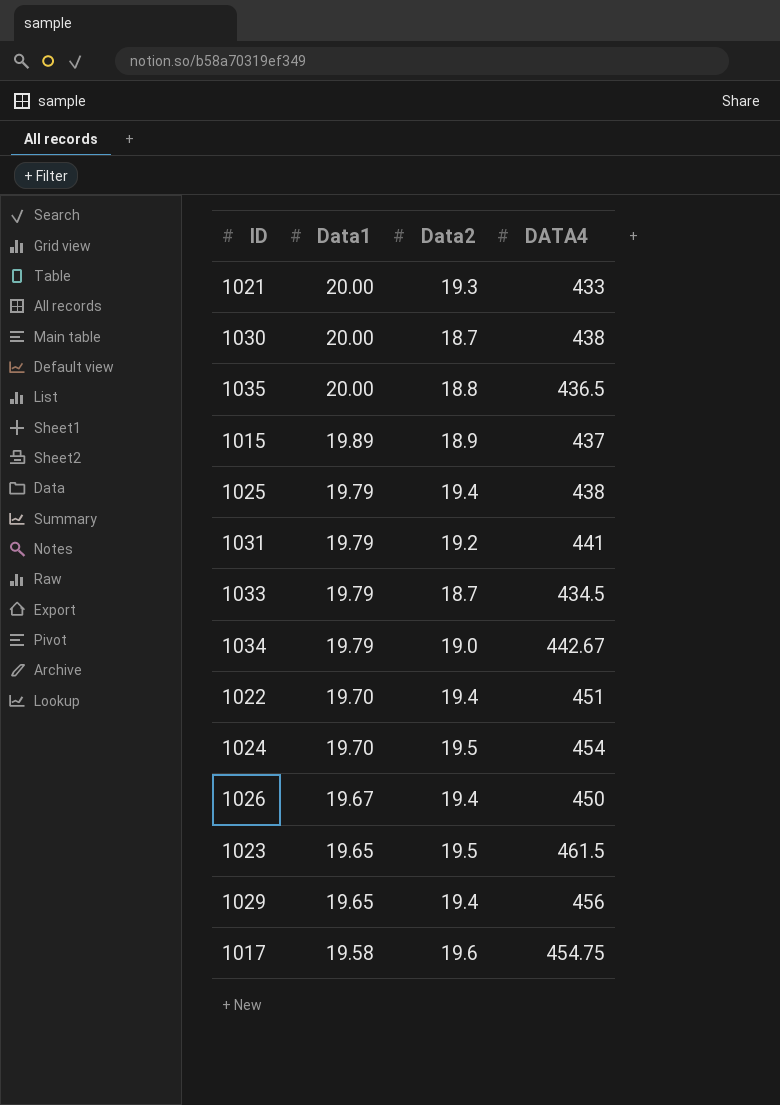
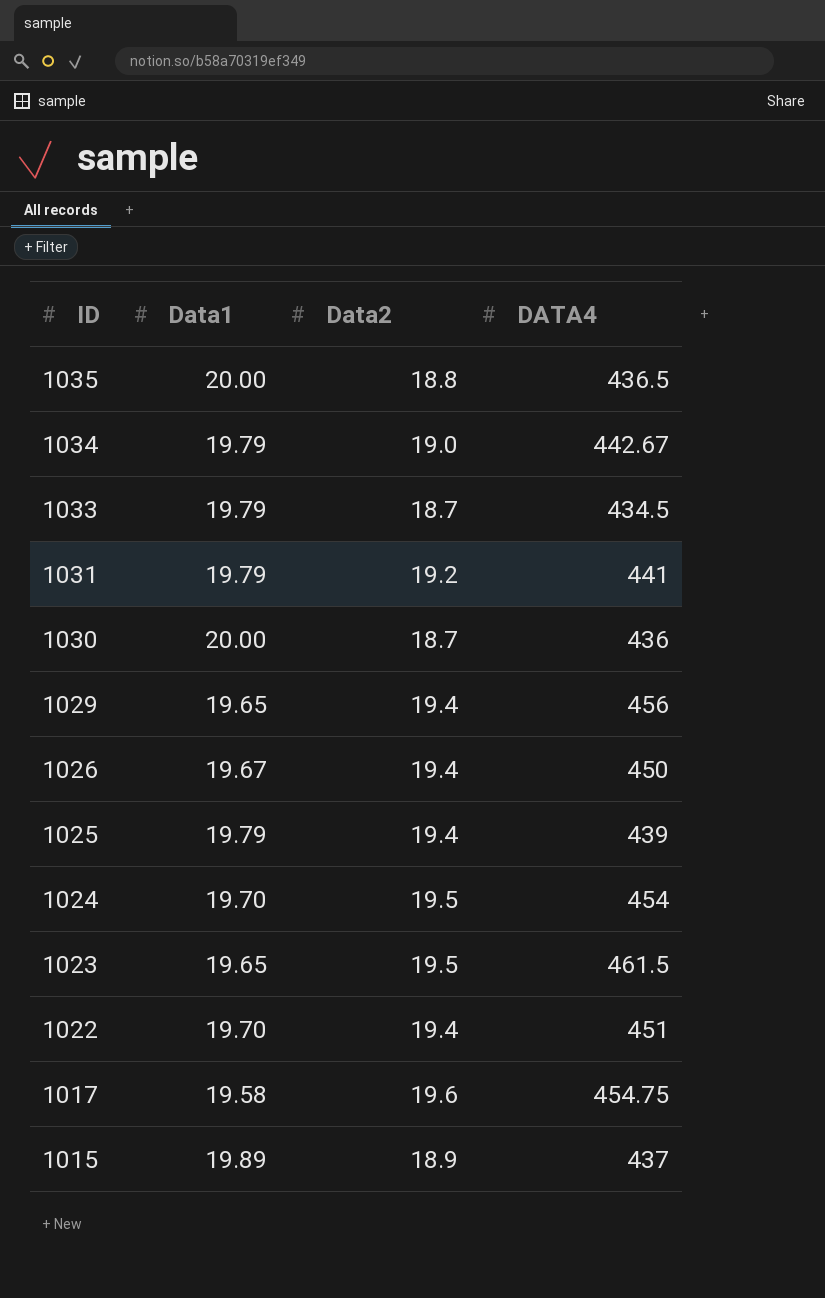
row order: Data1 descending -> ID descending
row 1021: 20.00 | 19.3 | 433 -> none
1030 | DATA4: 438 -> 436
1025 | DATA4: 438 -> 439

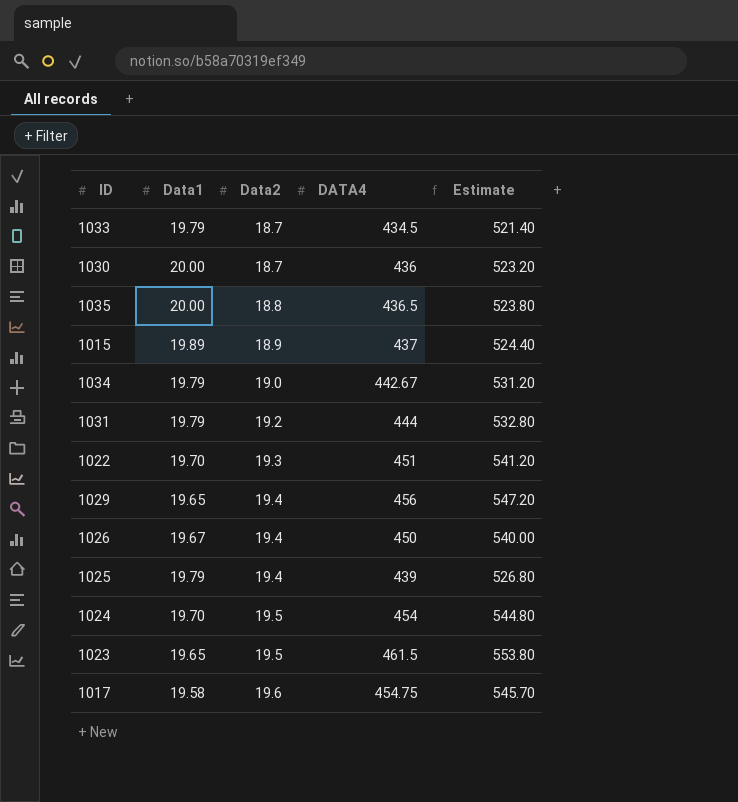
row order: ID descending -> Data2 ascending
column Estimate | formula: none -> [DATA4] * 1.2
1031 | DATA4: 441 -> 444
1022 | Data2: 19.4 -> 19.3

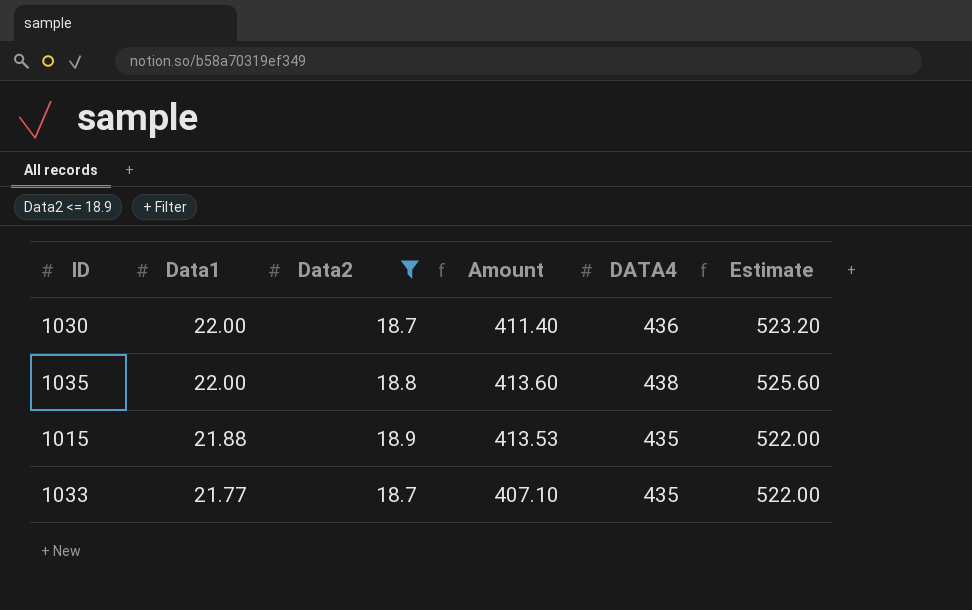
filter: none -> Data2 <= 18.9
row order: Data2 ascending -> Data1 descending
column Amount | formula: none -> [Data1] * [Data2]
1030 | Data1: 20.00 -> 22.00
1035 | Data1: 20.00 -> 22.00
1035 | DATA4: 436.5 -> 438
1035 | Estimate: 523.80 -> 525.60
1015 | Data1: 19.89 -> 21.88
1015 | DATA4: 437 -> 435
1015 | Estimate: 524.40 -> 522.00
1033 | Data1: 19.79 -> 21.77
1033 | DATA4: 434.5 -> 435
1033 | Estimate: 521.40 -> 522.00

